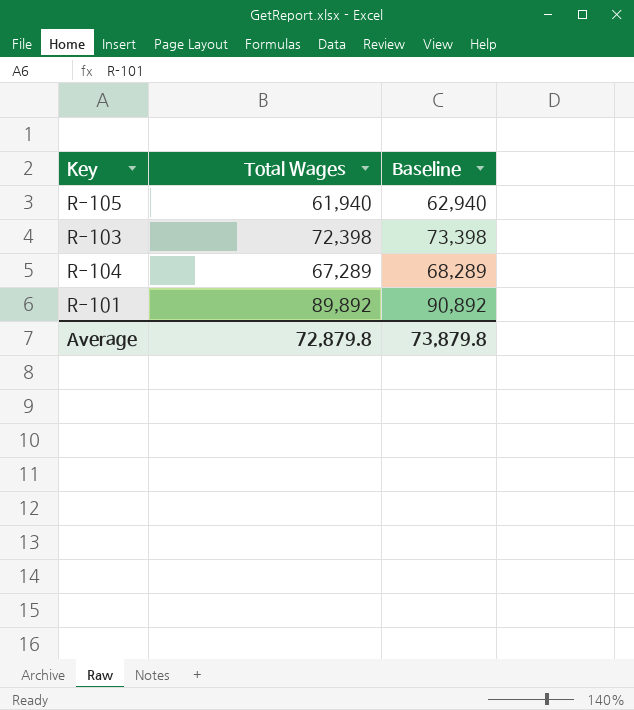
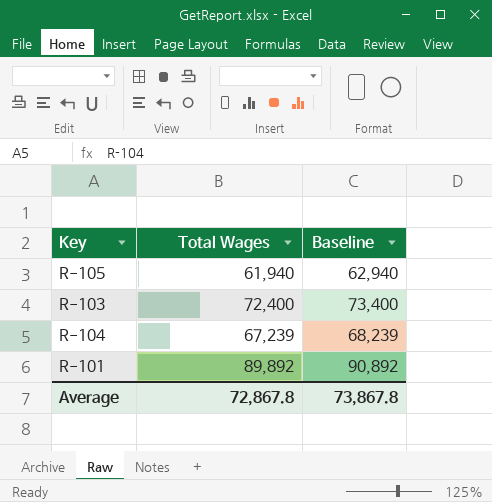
R-103 | Total Wages: 72,398 -> 72,400
R-103 | Baseline: 73,398 -> 73,400
R-104 | Total Wages: 67,289 -> 67,239
R-104 | Baseline: 68,289 -> 68,239
Average | Total Wages: 72,879.8 -> 72,867.8
Average | Baseline: 73,879.8 -> 73,867.8

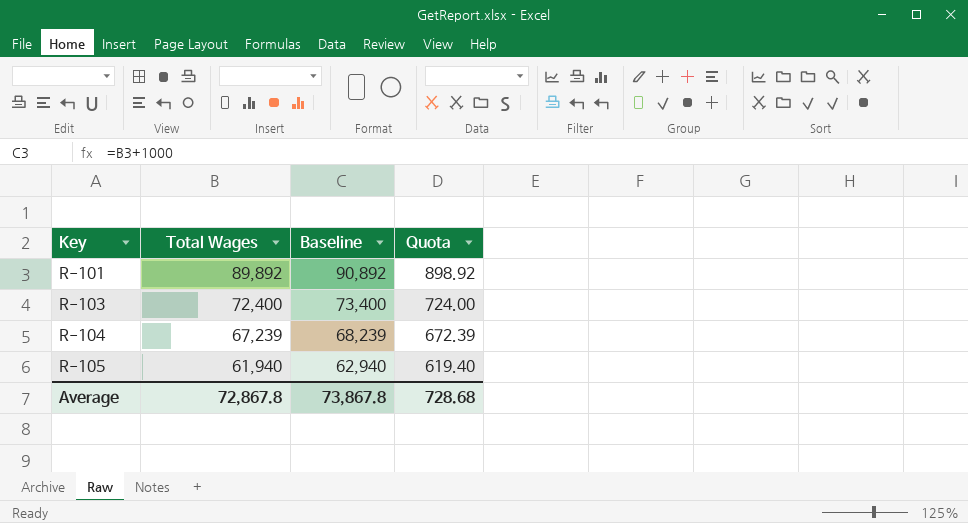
row order: none -> Key ascending
column Quota | formula: none -> [Total Wages] * 0.01

